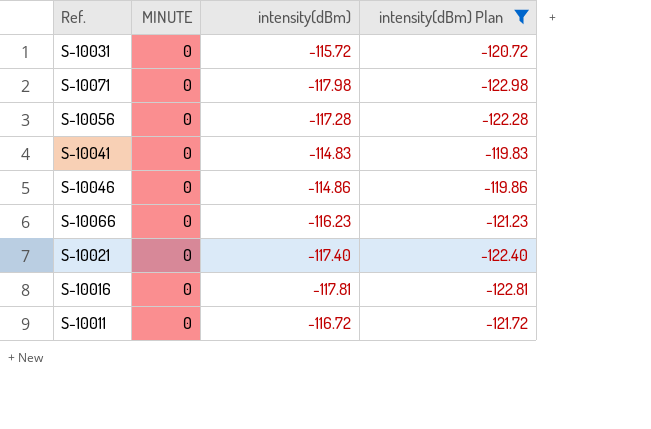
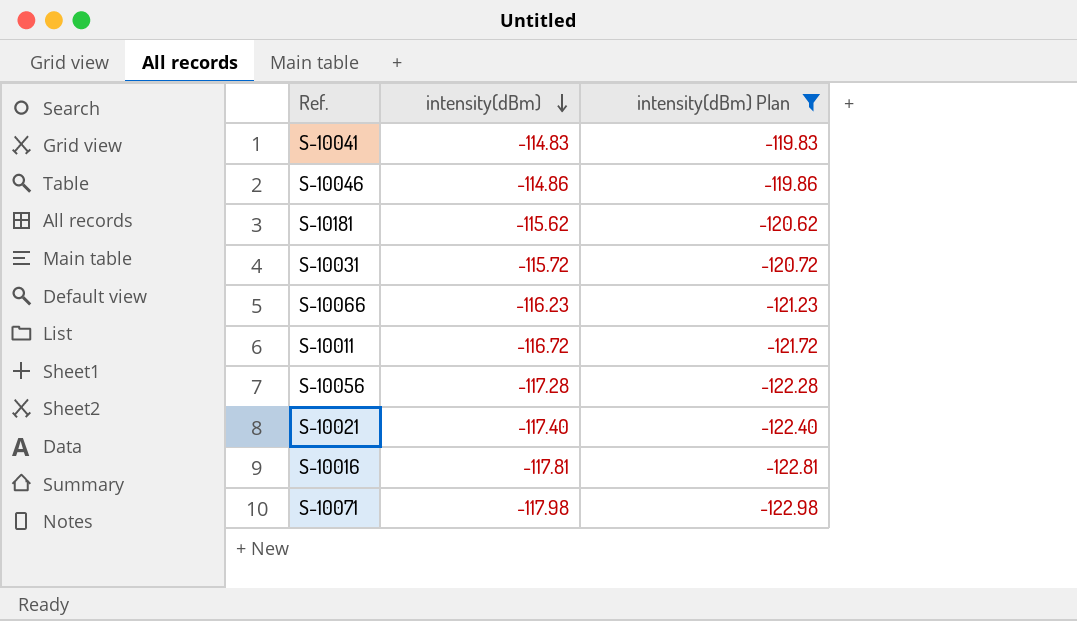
row order: none -> intensity(dBm) descending
column MINUTE | position: 2 -> none
row S-10181: none -> -115.62 | -120.62

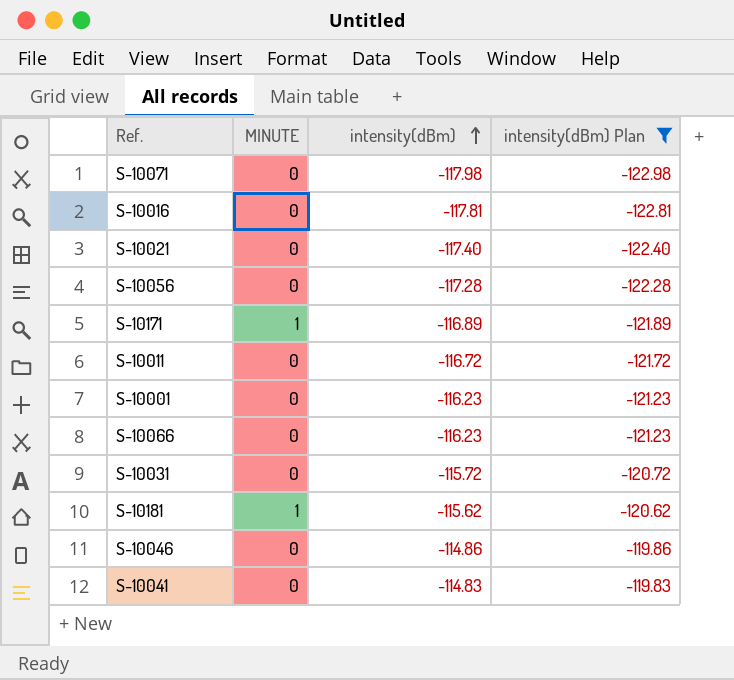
row order: intensity(dBm) descending -> intensity(dBm) ascending
column MINUTE | position: none -> 2
row S-10171: none -> 1 | -116.89 | -121.89
row S-10001: none -> 0 | -116.23 | -121.23

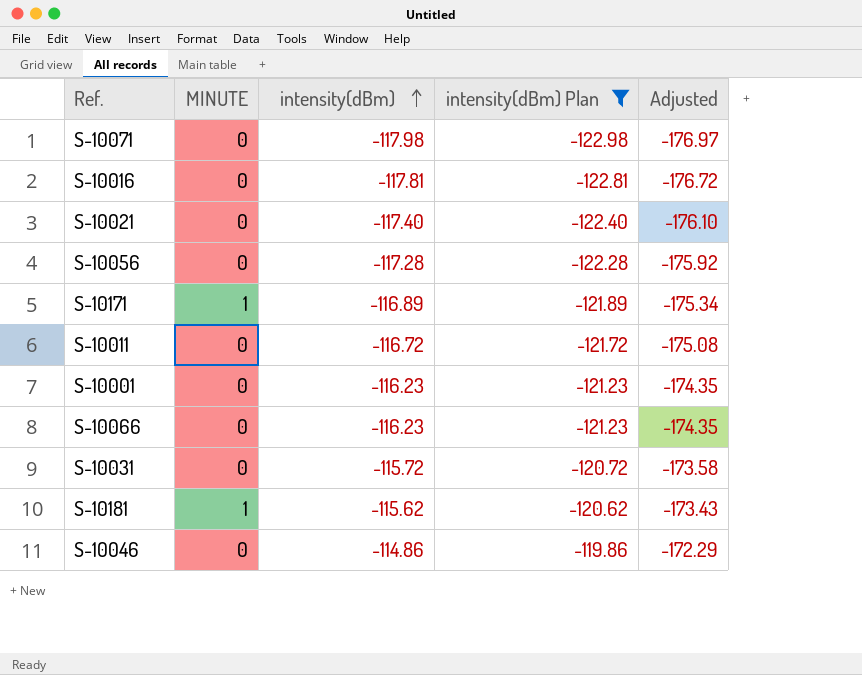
column Adjusted | formula: none -> [intensity(dBm)] * 1.5
row S-10041: 0 | -114.83 | -119.83 -> none

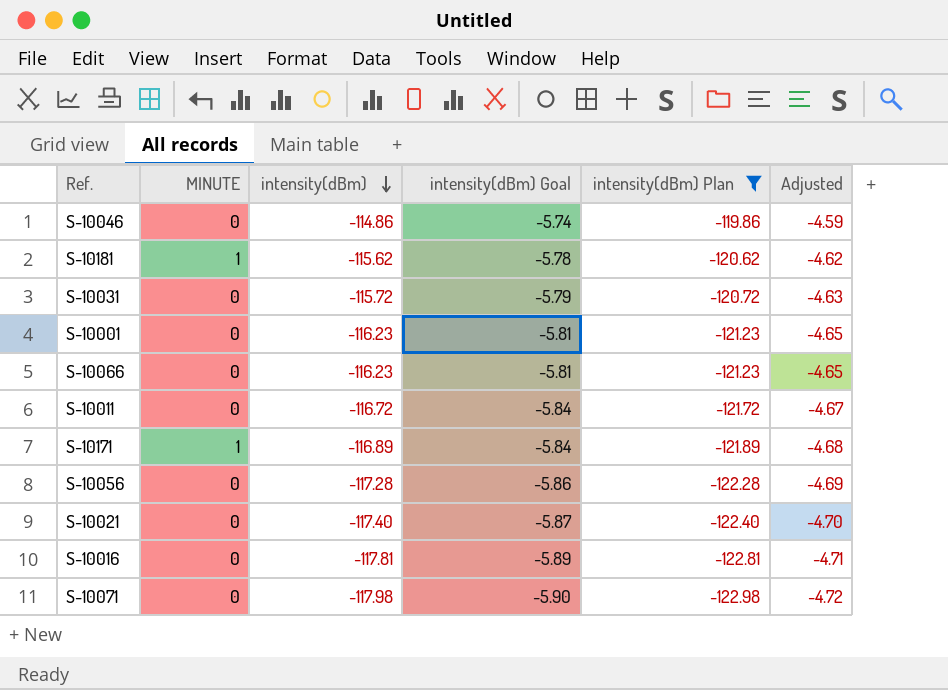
row order: intensity(dBm) ascending -> intensity(dBm) descending
column intensity(dBm) Goal | formula: none -> [intensity(dBm)] * 0.05
column Adjusted | formula: [intensity(dBm)] * 1.5 -> [intensity(dBm)] * 0.04

